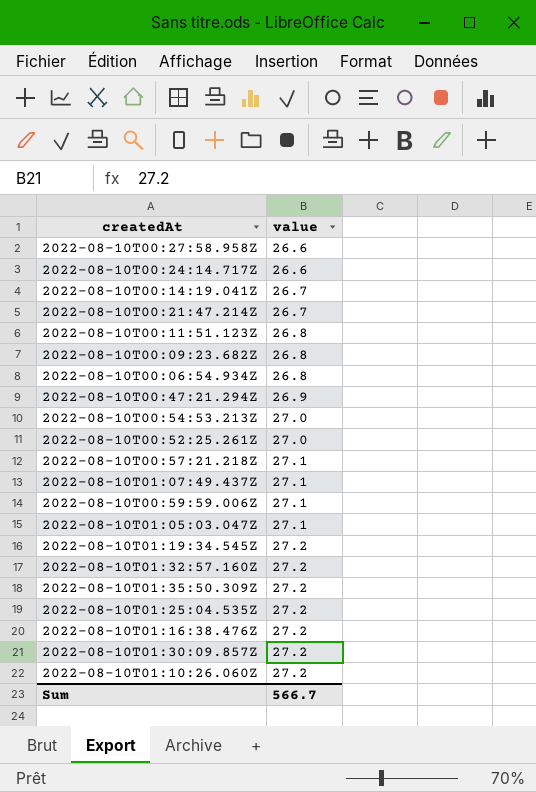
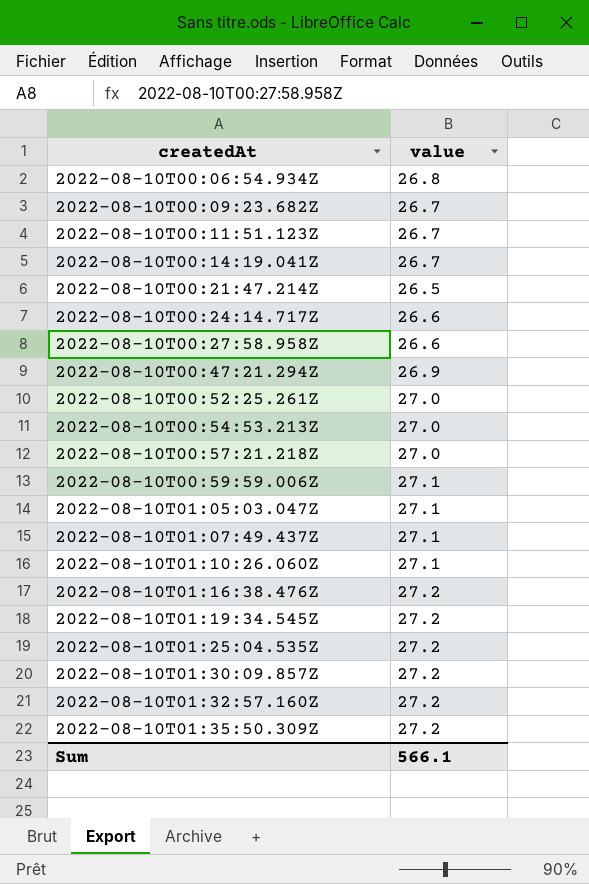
row order: value ascending -> createdAt ascending
2022-08-10T00:09:23.682Z | value: 26.8 -> 26.7
2022-08-10T00:11:51.123Z | value: 26.8 -> 26.7
2022-08-10T00:21:47.214Z | value: 26.7 -> 26.5
2022-08-10T00:57:21.218Z | value: 27.1 -> 27.0
2022-08-10T01:10:26.060Z | value: 27.2 -> 27.1
Sum | value: 566.7 -> 566.1

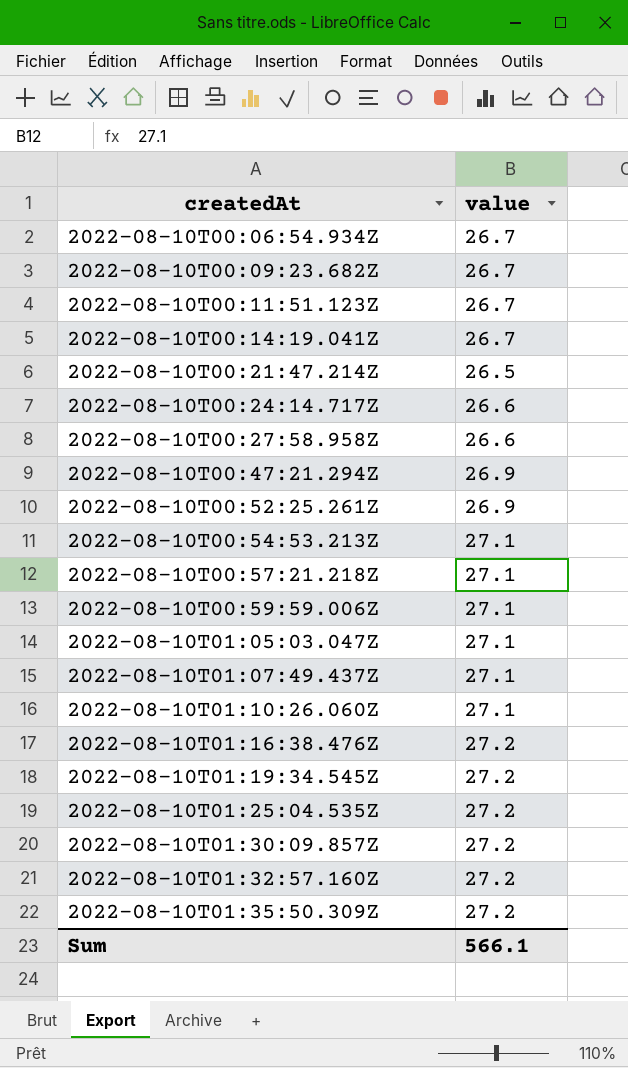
2022-08-10T00:06:54.934Z | value: 26.8 -> 26.7
2022-08-10T00:52:25.261Z | value: 27.0 -> 26.9
2022-08-10T00:54:53.213Z | value: 27.0 -> 27.1
2022-08-10T00:57:21.218Z | value: 27.0 -> 27.1

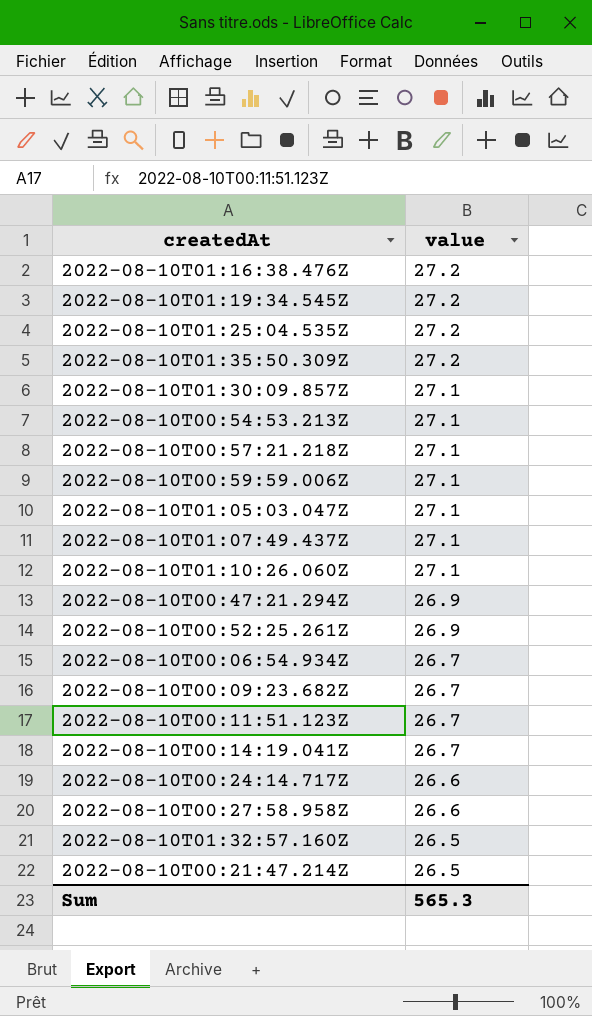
row order: createdAt ascending -> value descending
2022-08-10T01:30:09.857Z | value: 27.2 -> 27.1
2022-08-10T01:32:57.160Z | value: 27.2 -> 26.5
Sum | value: 566.1 -> 565.3

